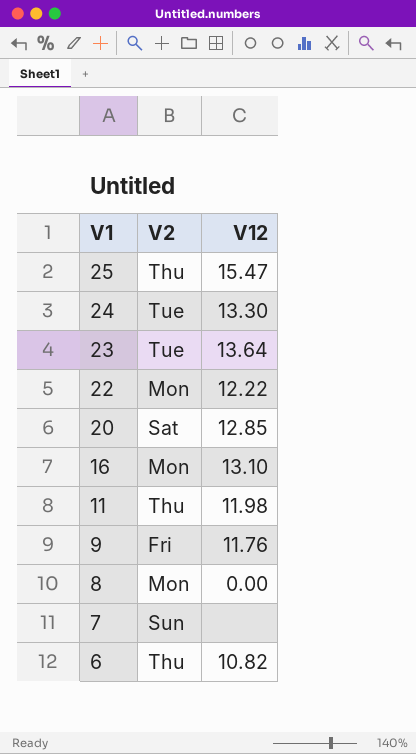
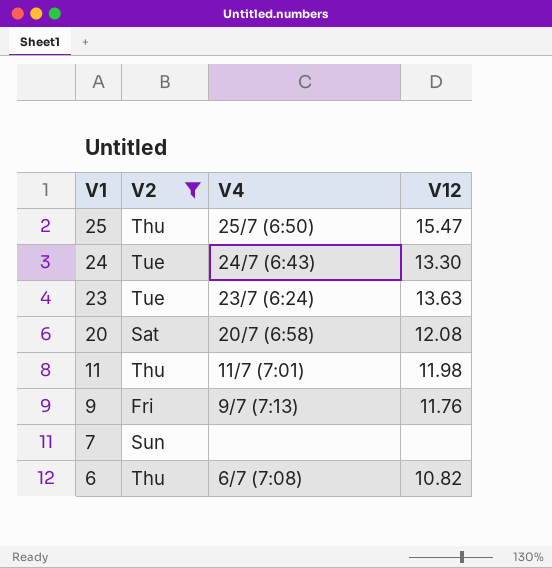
filter: none -> V2 != Mon
column V4 | position: none -> 3
23 | V12: 13.64 -> 13.63
20 | V12: 12.85 -> 12.08

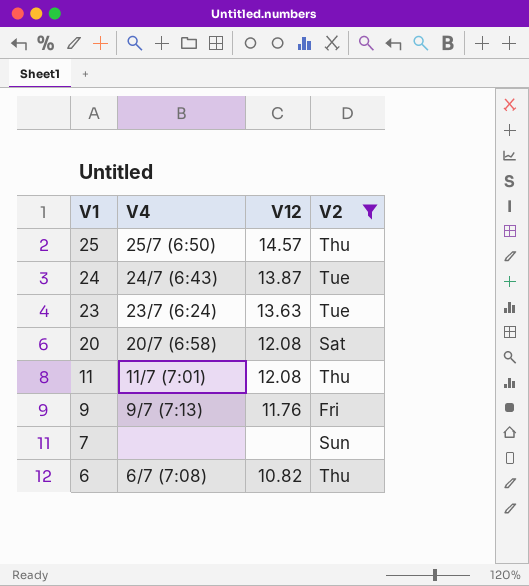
column V2 | position: 2 -> 4
25 | V12: 15.47 -> 14.57
24 | V12: 13.30 -> 13.87
11 | V12: 11.98 -> 12.08

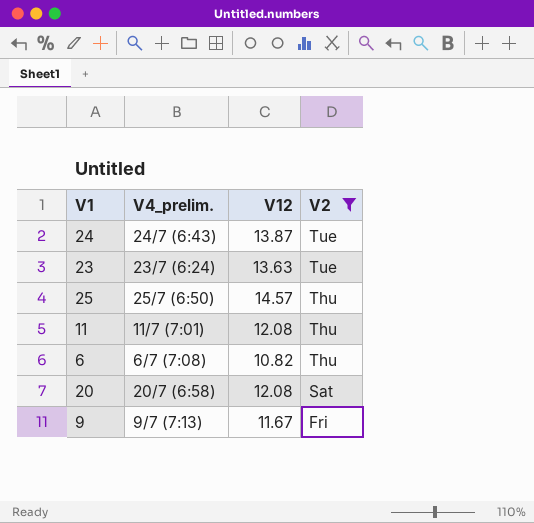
row order: V1 descending -> V2 descending
column name: V4 -> V4_prelim.
row 7: none | none | Sun -> none
9 | V12: 11.76 -> 11.67

